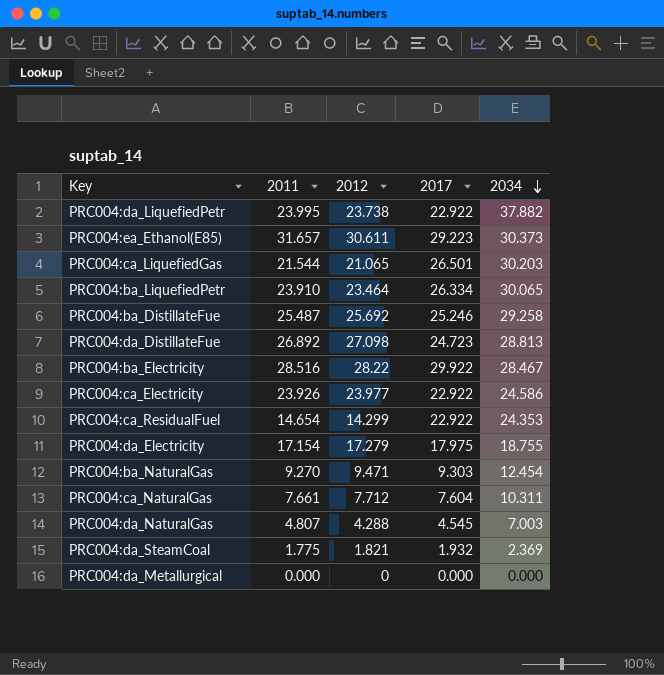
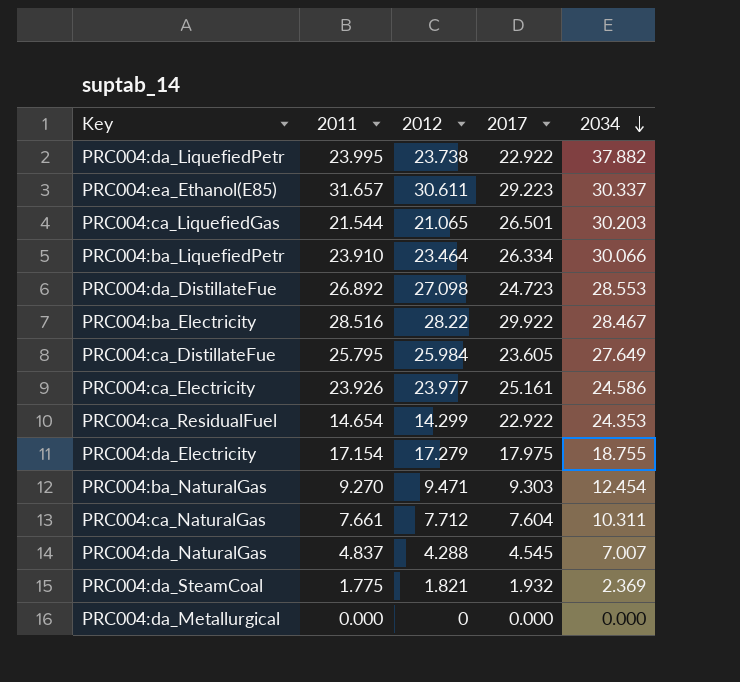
row PRC004:ba_DistillateFue: 25.487 | 25.692 | 25.246 | 29.258 -> none
PRC004:ea_Ethanol(E85) | 2034: 30.373 -> 30.337
PRC004:ba_LiquefiedPetr | 2034: 30.065 -> 30.066
PRC004:da_DistillateFue | 2034: 28.813 -> 28.553
row PRC004:ca_DistillateFue: none -> 25.795 | 25.984 | 23.605 | 27.649
PRC004:ca_Electricity | 2017: 22.922 -> 25.161
PRC004:da_NaturalGas | 2011: 4.807 -> 4.837
PRC004:da_NaturalGas | 2034: 7.003 -> 7.007

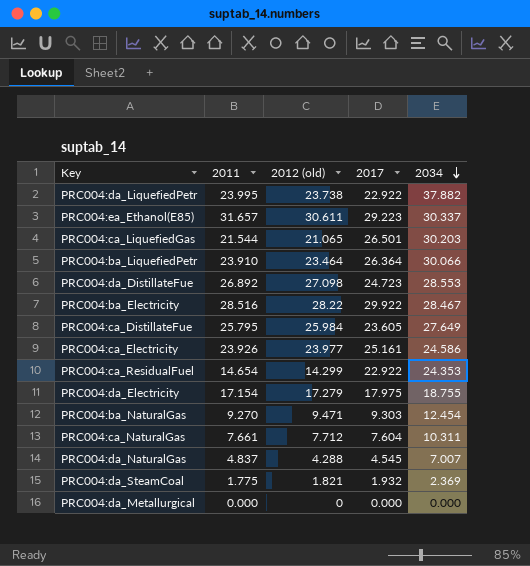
column name: 2012 -> 2012 (old)
PRC004:ba_LiquefiedPetr | 2017: 26.334 -> 26.364

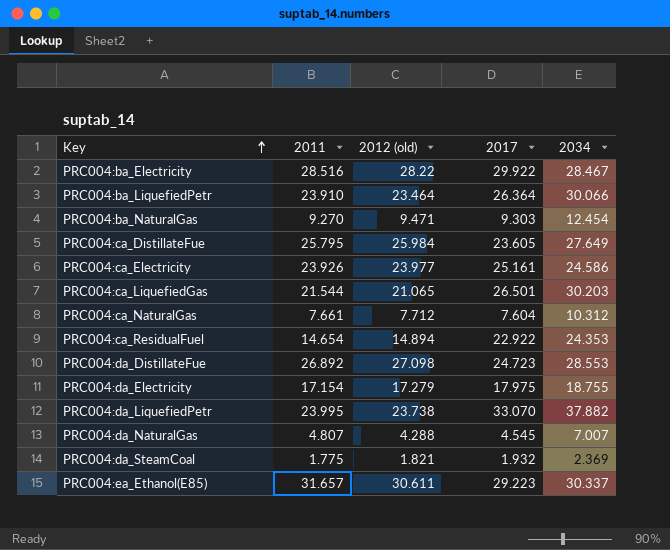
row order: 2034 descending -> Key ascending
row PRC004:da_Metallurgical: 0.000 | 0 | 0.000 | 0.000 -> none
PRC004:ca_NaturalGas | 2034: 10.311 -> 10.312
PRC004:ca_ResidualFuel | 2012 (old): 14.299 -> 14.894
PRC004:da_LiquefiedPetr | 2017: 22.922 -> 33.070
PRC004:da_NaturalGas | 2011: 4.837 -> 4.807

